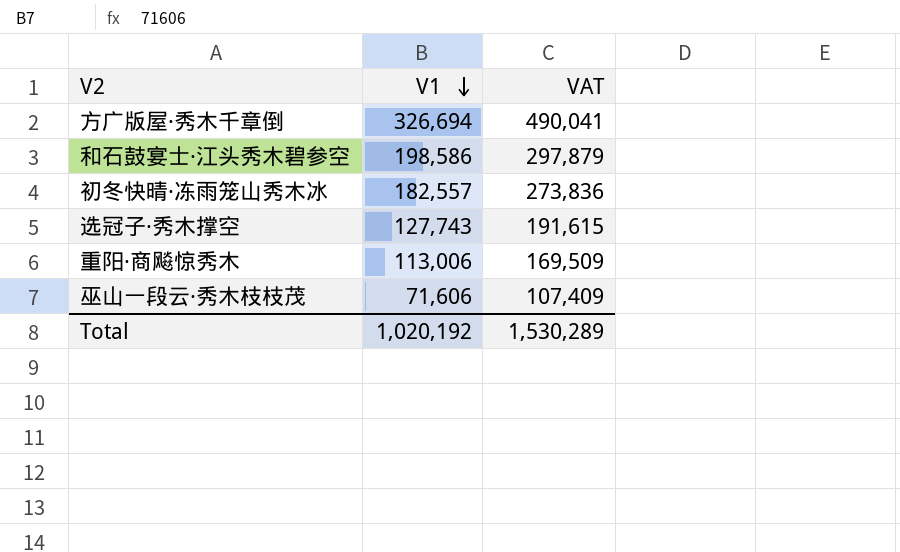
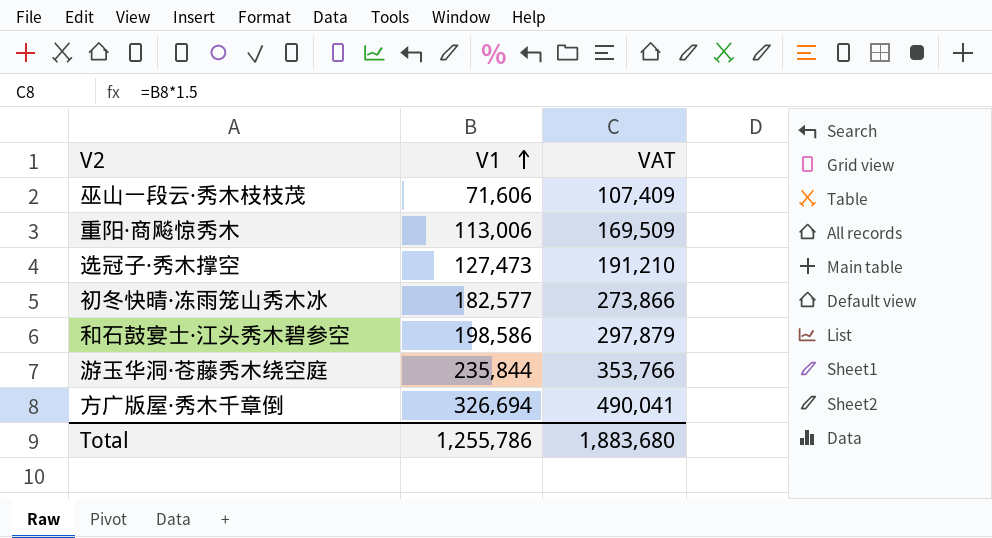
row order: V1 descending -> V1 ascending
选冠子·秀木撑空 | V1: 127,743 -> 127,473
选冠子·秀木撑空 | VAT: 191,615 -> 191,210
初冬快晴·冻雨笼山秀木冰 | V1: 182,557 -> 182,577
初冬快晴·冻雨笼山秀木冰 | VAT: 273,836 -> 273,866
row 游玉华洞·苍藤秀木绕空庭: none -> 235,844 | 353,766
Total | V1: 1,020,192 -> 1,255,786
Total | VAT: 1,530,289 -> 1,883,680

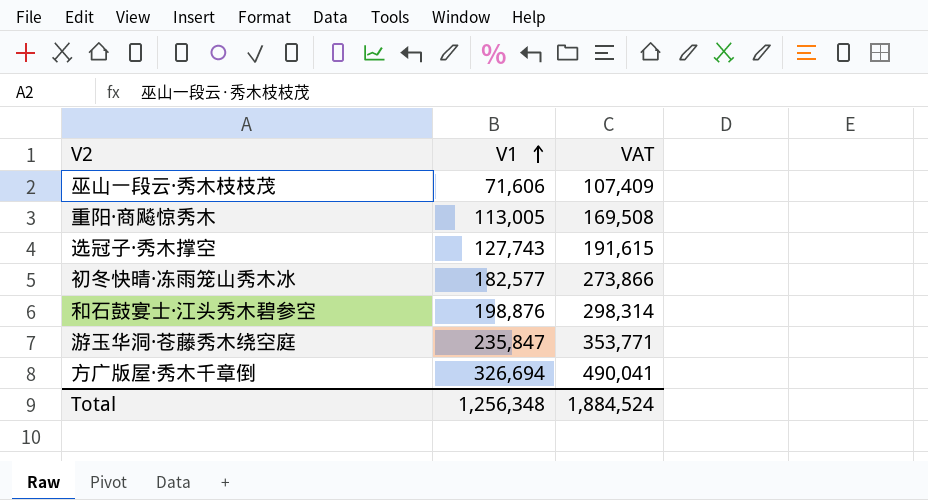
重阳·商飚惊秀木 | V1: 113,006 -> 113,005
重阳·商飚惊秀木 | VAT: 169,509 -> 169,508
选冠子·秀木撑空 | V1: 127,473 -> 127,743
选冠子·秀木撑空 | VAT: 191,210 -> 191,615
和石鼓宴士·江头秀木碧参空 | V1: 198,586 -> 198,876
和石鼓宴士·江头秀木碧参空 | VAT: 297,879 -> 298,314
游玉华洞·苍藤秀木绕空庭 | V1: 235,844 -> 235,847
游玉华洞·苍藤秀木绕空庭 | VAT: 353,766 -> 353,771
Total | V1: 1,255,786 -> 1,256,348
Total | VAT: 1,883,680 -> 1,884,524

